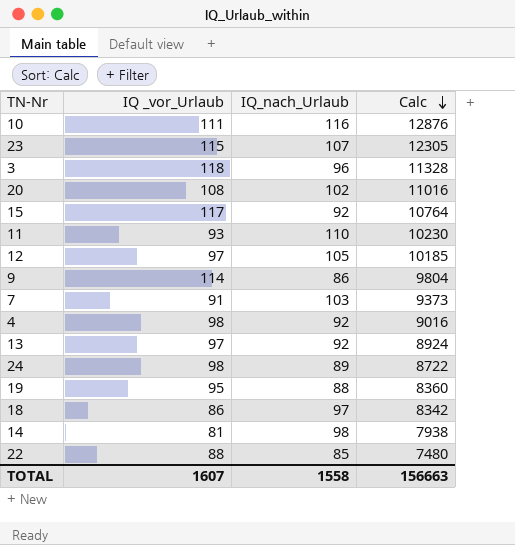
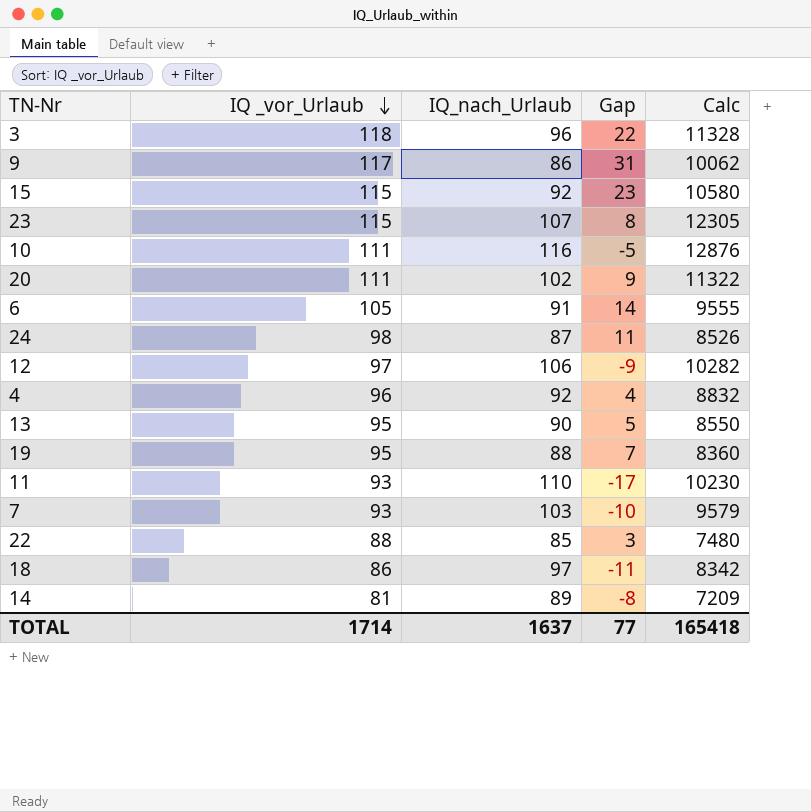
row order: Calc descending -> IQ _vor_Urlaub descending
column Gap | formula: none -> [IQ _vor_Urlaub] - [IQ_nach_Urlaub]
9 | IQ _vor_Urlaub: 114 -> 117
9 | Calc: 9804 -> 10062
15 | IQ _vor_Urlaub: 117 -> 115
15 | Calc: 10764 -> 10580
20 | IQ _vor_Urlaub: 108 -> 111
20 | Calc: 11016 -> 11322
row 6: none -> 105 | 91 | 14 | 9555
24 | IQ_nach_Urlaub: 89 -> 87
24 | Calc: 8722 -> 8526
12 | IQ_nach_Urlaub: 105 -> 106
12 | Calc: 10185 -> 10282
4 | IQ _vor_Urlaub: 98 -> 96
4 | Calc: 9016 -> 8832
13 | IQ _vor_Urlaub: 97 -> 95
13 | IQ_nach_Urlaub: 92 -> 90
13 | Calc: 8924 -> 8550
7 | IQ _vor_Urlaub: 91 -> 93
7 | Calc: 9373 -> 9579
14 | IQ_nach_Urlaub: 98 -> 89
14 | Calc: 7938 -> 7209
TOTAL | IQ _vor_Urlaub: 1607 -> 1714
TOTAL | IQ_nach_Urlaub: 1558 -> 1637
TOTAL | Calc: 156663 -> 165418

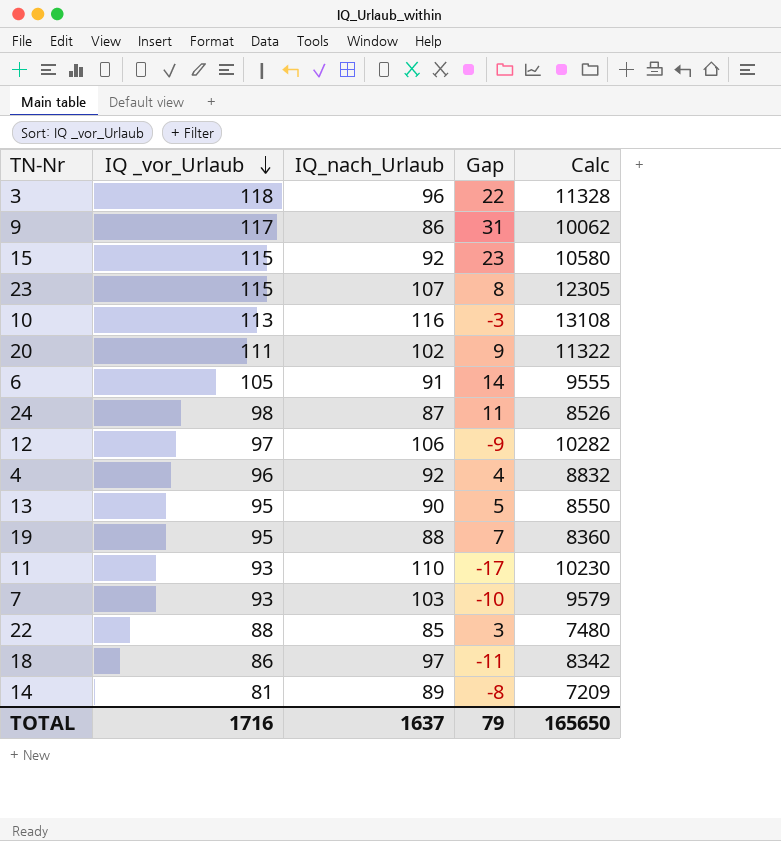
10 | IQ _vor_Urlaub: 111 -> 113
10 | Gap: -5 -> -3
10 | Calc: 12876 -> 13108
TOTAL | IQ _vor_Urlaub: 1714 -> 1716
TOTAL | Gap: 77 -> 79
TOTAL | Calc: 165418 -> 165650

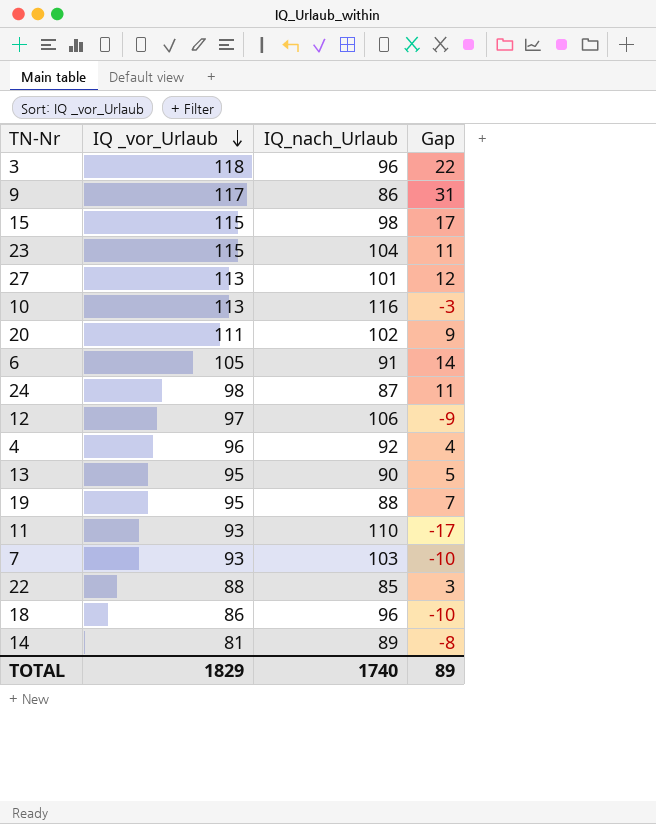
column Calc | formula: [IQ _vor_Urlaub] * [IQ_nach_Urlaub] -> none
15 | IQ_nach_Urlaub: 92 -> 98
15 | Gap: 23 -> 17
23 | IQ_nach_Urlaub: 107 -> 104
23 | Gap: 8 -> 11
row 27: none -> 113 | 101 | 12
18 | IQ_nach_Urlaub: 97 -> 96
18 | Gap: -11 -> -10
TOTAL | IQ _vor_Urlaub: 1716 -> 1829
TOTAL | IQ_nach_Urlaub: 1637 -> 1740
TOTAL | Gap: 79 -> 89

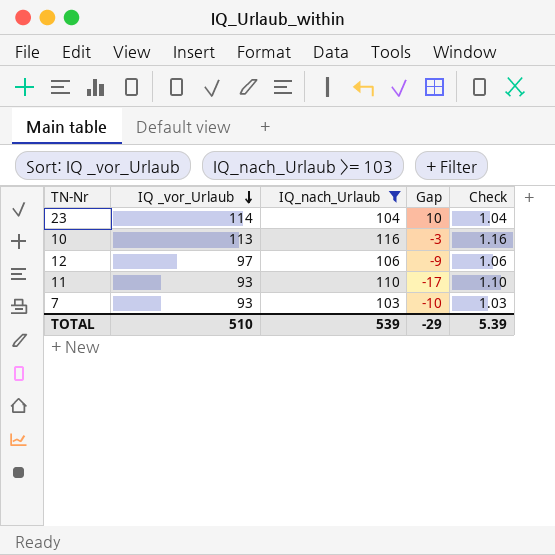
filter: none -> IQ_nach_Urlaub >= 103
column Check | formula: none -> [IQ_nach_Urlaub] * 0.01
23 | IQ _vor_Urlaub: 115 -> 114
23 | Gap: 11 -> 10
TOTAL | IQ _vor_Urlaub: 1829 -> 510
TOTAL | IQ_nach_Urlaub: 1740 -> 539
TOTAL | Gap: 89 -> -29

